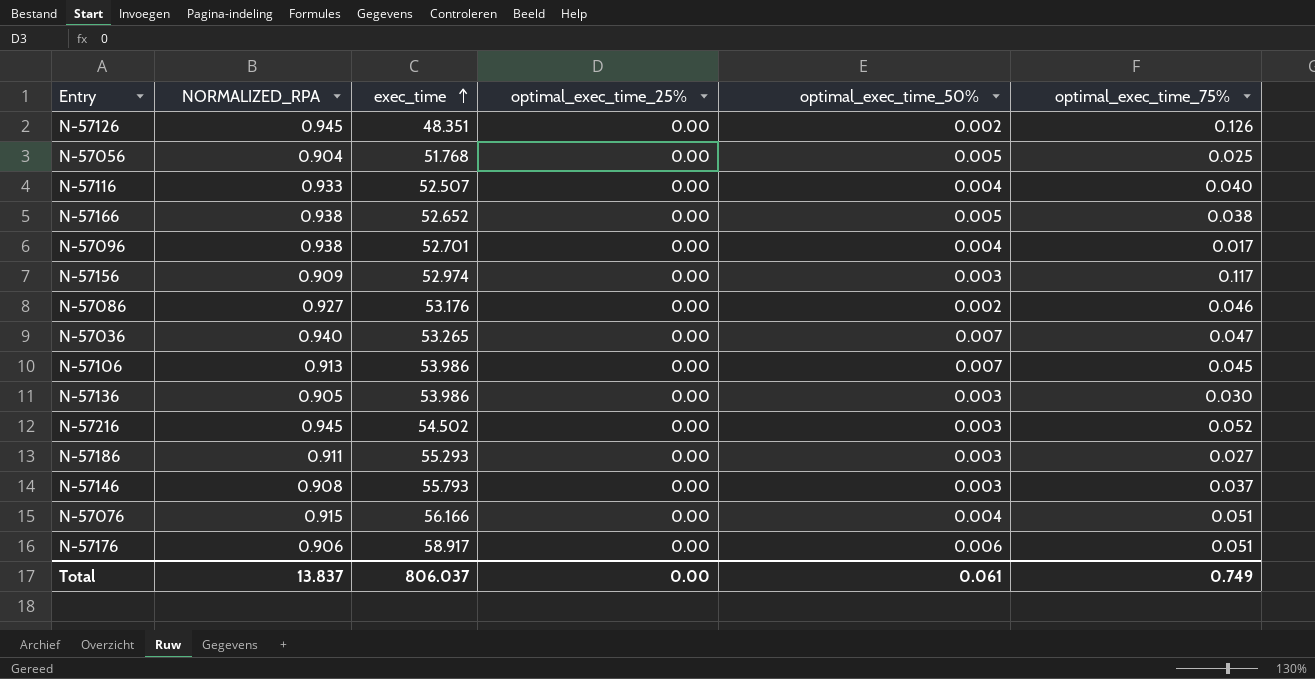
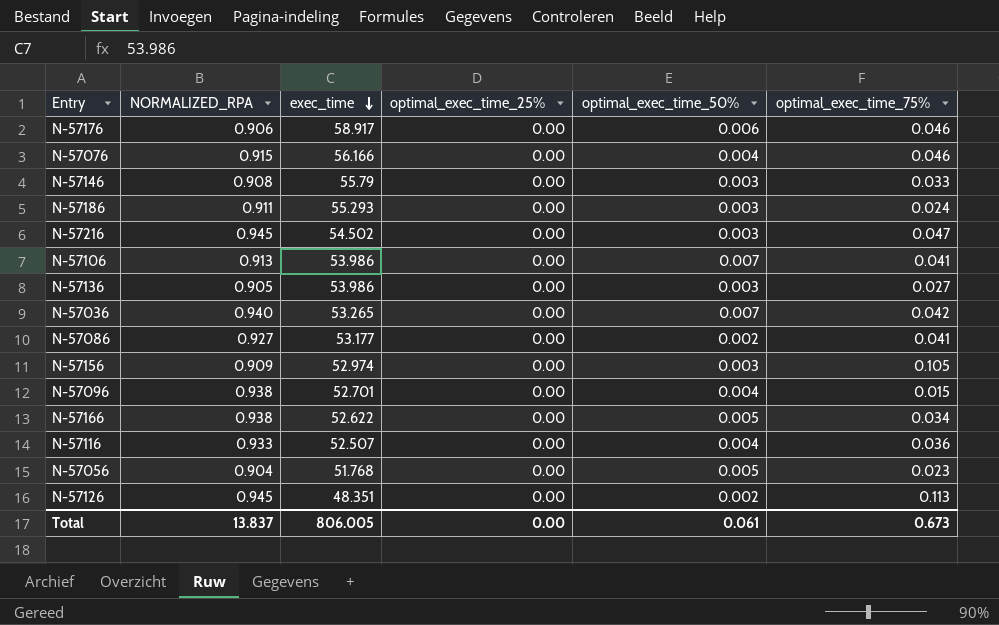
row order: exec_time ascending -> exec_time descending
N-57176 | optimal_exec_time_75%: 0.051 -> 0.046
N-57076 | optimal_exec_time_75%: 0.051 -> 0.046
N-57146 | exec_time: 55.793 -> 55.79
N-57146 | optimal_exec_time_75%: 0.037 -> 0.033
N-57186 | optimal_exec_time_75%: 0.027 -> 0.024
N-57216 | optimal_exec_time_75%: 0.052 -> 0.047
N-57106 | optimal_exec_time_75%: 0.045 -> 0.041
N-57136 | optimal_exec_time_75%: 0.030 -> 0.027
N-57036 | optimal_exec_time_75%: 0.047 -> 0.042
N-57086 | exec_time: 53.176 -> 53.177
N-57086 | optimal_exec_time_75%: 0.046 -> 0.041
N-57156 | optimal_exec_time_75%: 0.117 -> 0.105
N-57096 | optimal_exec_time_75%: 0.017 -> 0.015
N-57166 | exec_time: 52.652 -> 52.622
N-57166 | optimal_exec_time_75%: 0.038 -> 0.034
N-57116 | optimal_exec_time_75%: 0.040 -> 0.036
N-57056 | optimal_exec_time_75%: 0.025 -> 0.023
N-57126 | optimal_exec_time_75%: 0.126 -> 0.113
Total | exec_time: 806.037 -> 806.005
Total | optimal_exec_time_75%: 0.749 -> 0.673

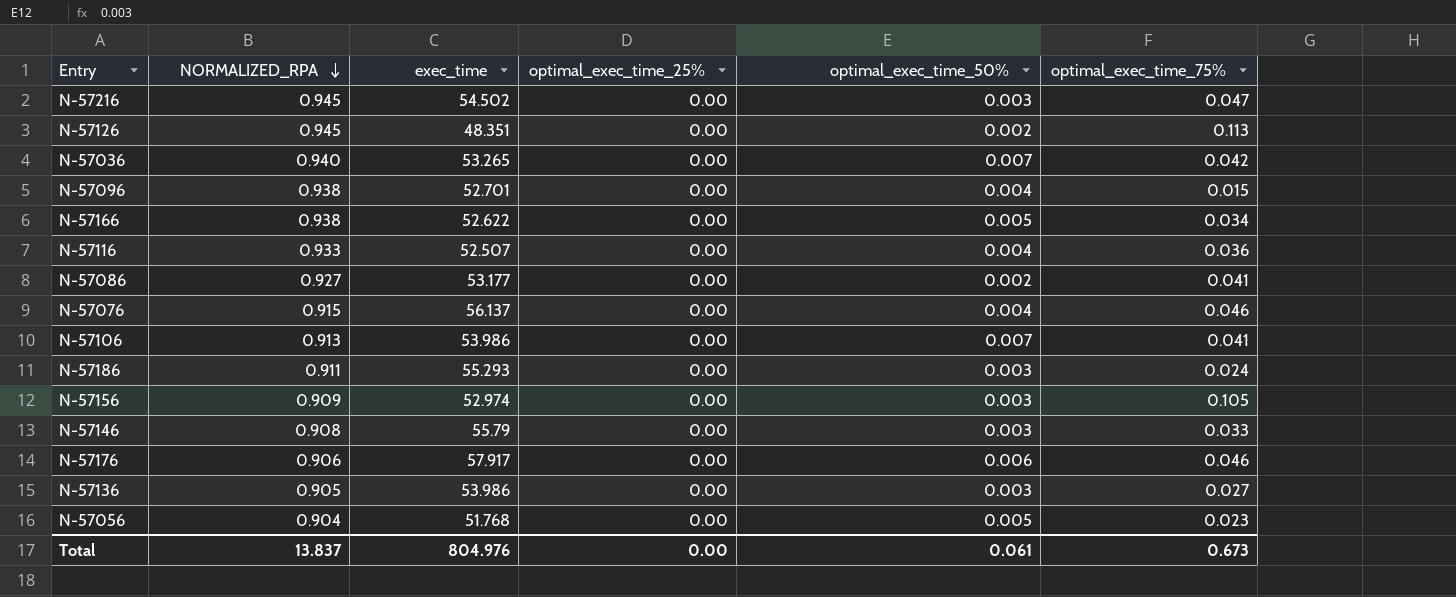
row order: exec_time descending -> NORMALIZED_RPA descending
N-57076 | exec_time: 56.166 -> 56.137
N-57176 | exec_time: 58.917 -> 57.917
Total | exec_time: 806.005 -> 804.976

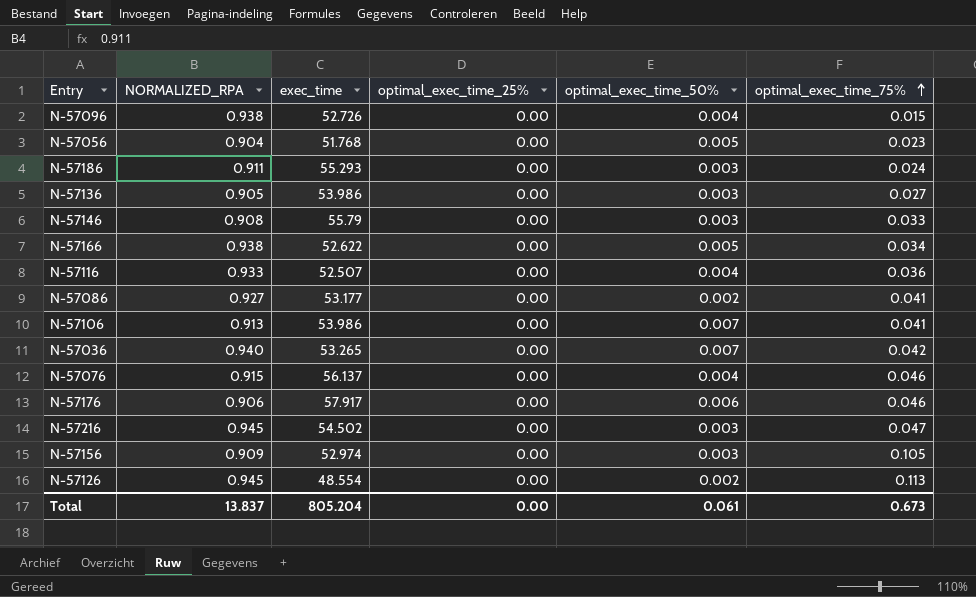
row order: NORMALIZED_RPA descending -> optimal_exec_time_75% ascending
N-57096 | exec_time: 52.701 -> 52.726
N-57126 | exec_time: 48.351 -> 48.554
Total | exec_time: 804.976 -> 805.204

